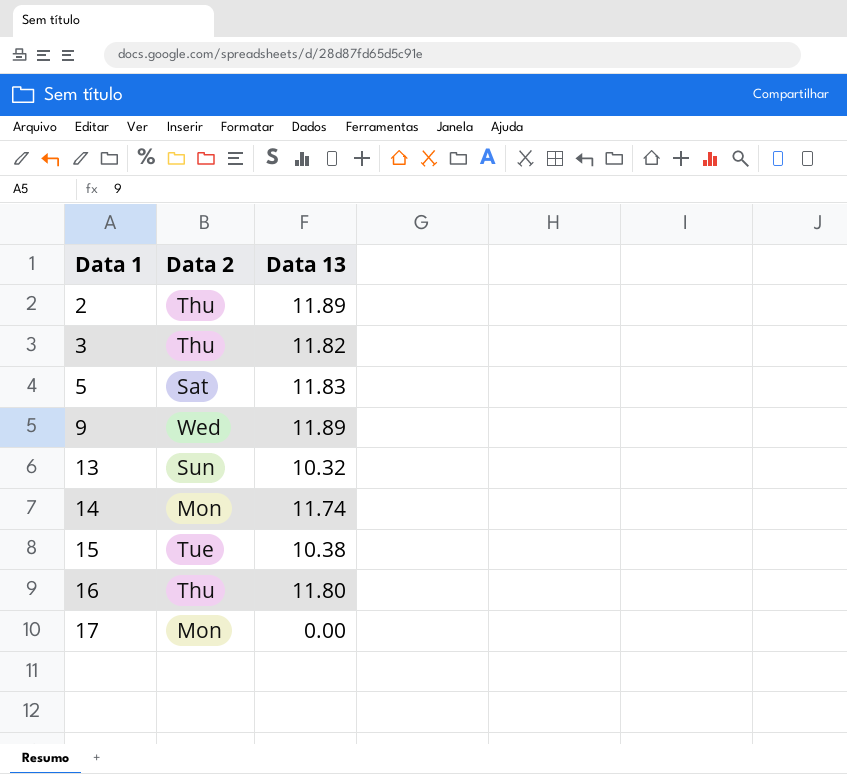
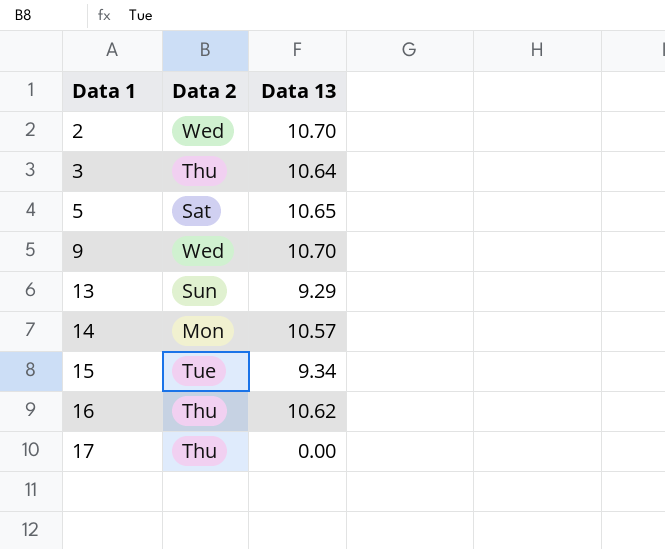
2 | Data 2: Thu -> Wed
2 | Data 13: 11.89 -> 10.70
3 | Data 13: 11.82 -> 10.64
5 | Data 13: 11.83 -> 10.65
9 | Data 13: 11.89 -> 10.70
13 | Data 13: 10.32 -> 9.29
14 | Data 13: 11.74 -> 10.57
15 | Data 13: 10.38 -> 9.34
16 | Data 13: 11.80 -> 10.62
17 | Data 2: Mon -> Thu

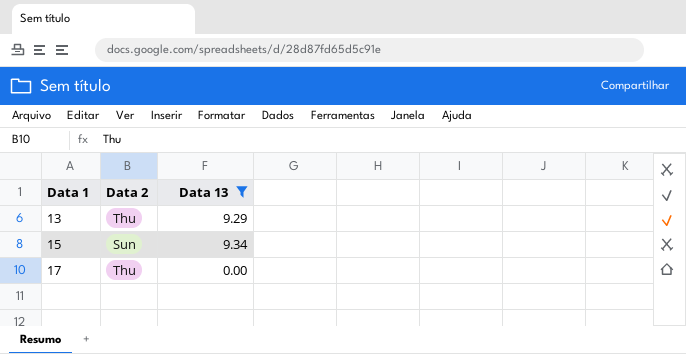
filter: none -> Data 13 <= 9.34
13 | Data 2: Sun -> Thu
15 | Data 2: Tue -> Sun

